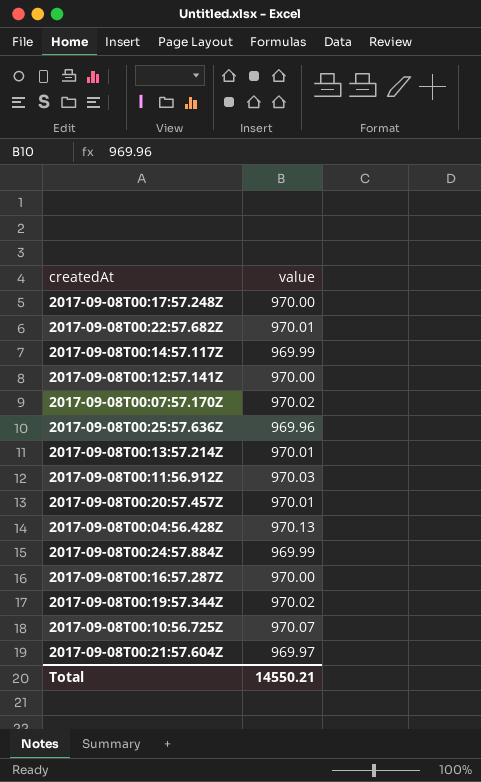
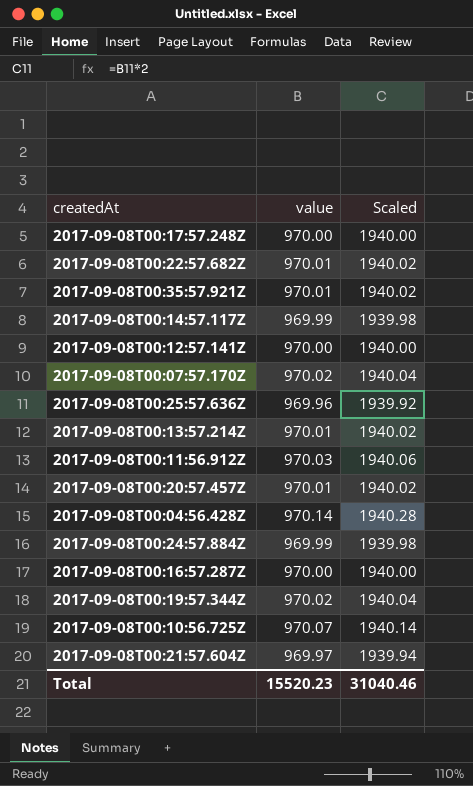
column Scaled | formula: none -> [value] * 2
row 2017-09-08T00:35:57.921Z: none -> 970.01 | 1940.02
2017-09-08T00:04:56.428Z | value: 970.13 -> 970.14
Total | value: 14550.21 -> 15520.23

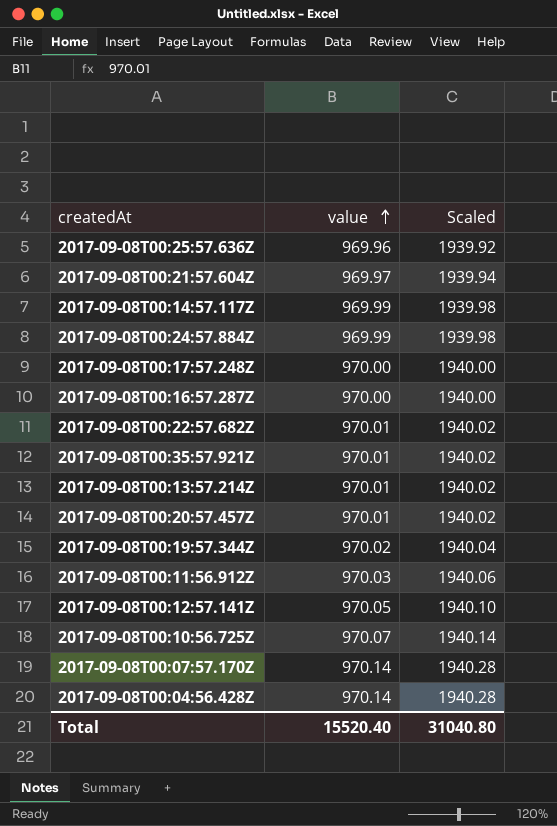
row order: none -> value ascending
2017-09-08T00:12:57.141Z | value: 970.00 -> 970.05
2017-09-08T00:12:57.141Z | Scaled: 1940.00 -> 1940.10
2017-09-08T00:07:57.170Z | value: 970.02 -> 970.14
2017-09-08T00:07:57.170Z | Scaled: 1940.04 -> 1940.28
Total | value: 15520.23 -> 15520.40
Total | Scaled: 31040.46 -> 31040.80

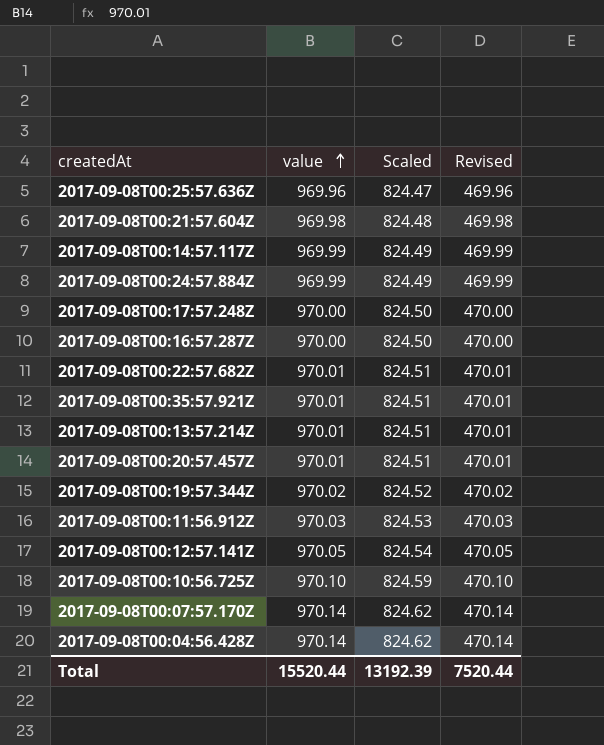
column Scaled | formula: [value] * 2 -> [value] * 0.85
column Revised | formula: none -> [value] - 500
2017-09-08T00:21:57.604Z | value: 969.97 -> 969.98
2017-09-08T00:10:56.725Z | value: 970.07 -> 970.10
Total | value: 15520.40 -> 15520.44
Total | Scaled: 31040.80 -> 13192.39

